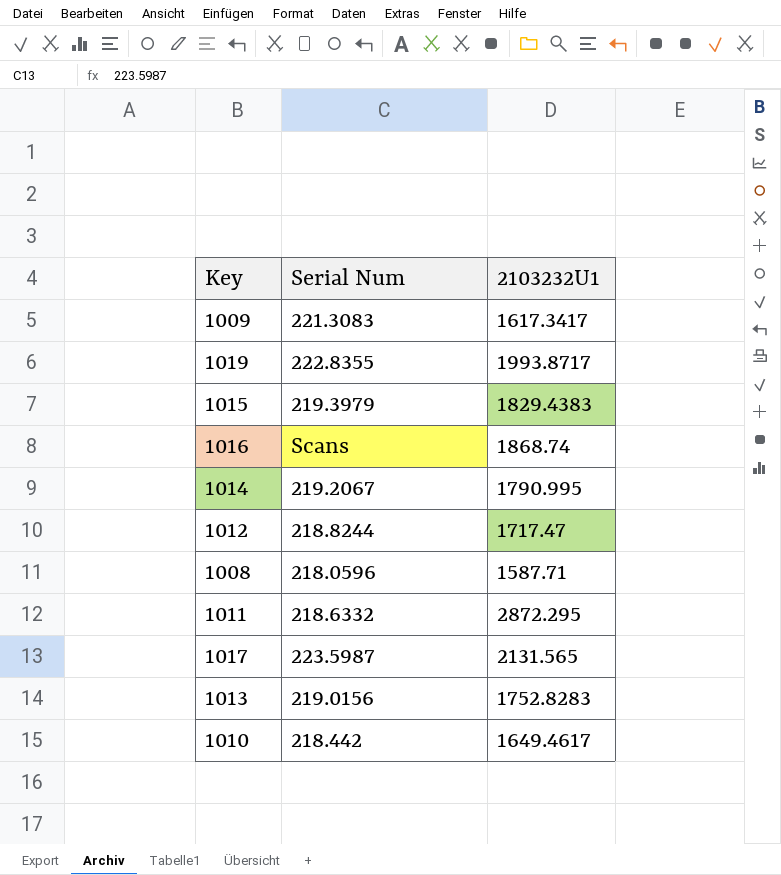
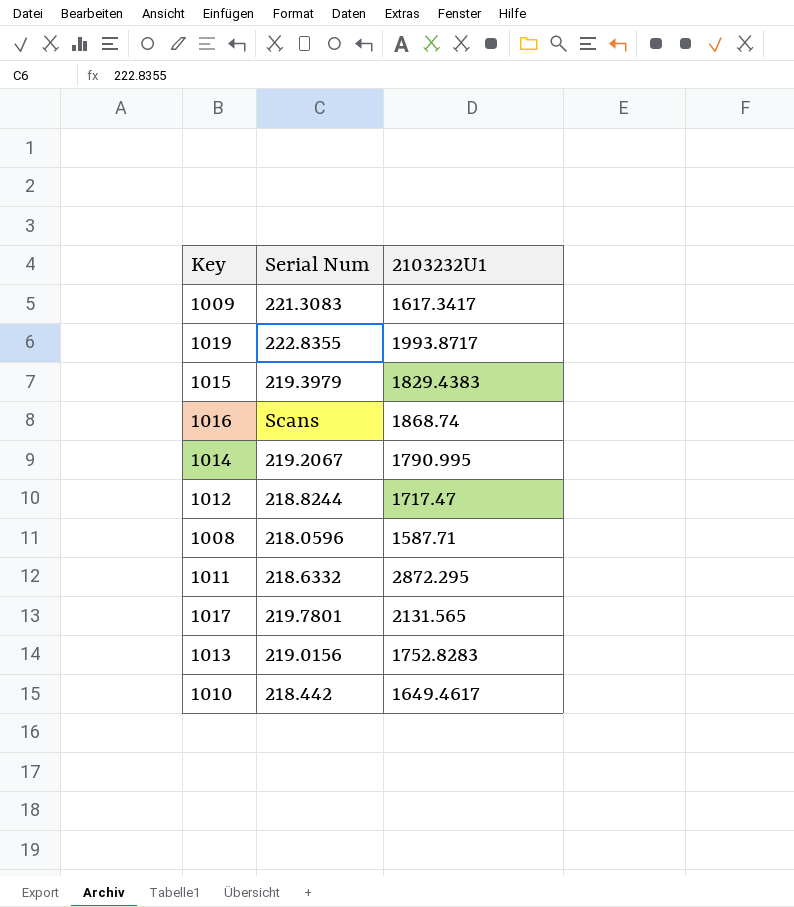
1017 | Serial Num: 223.5987 -> 219.7801

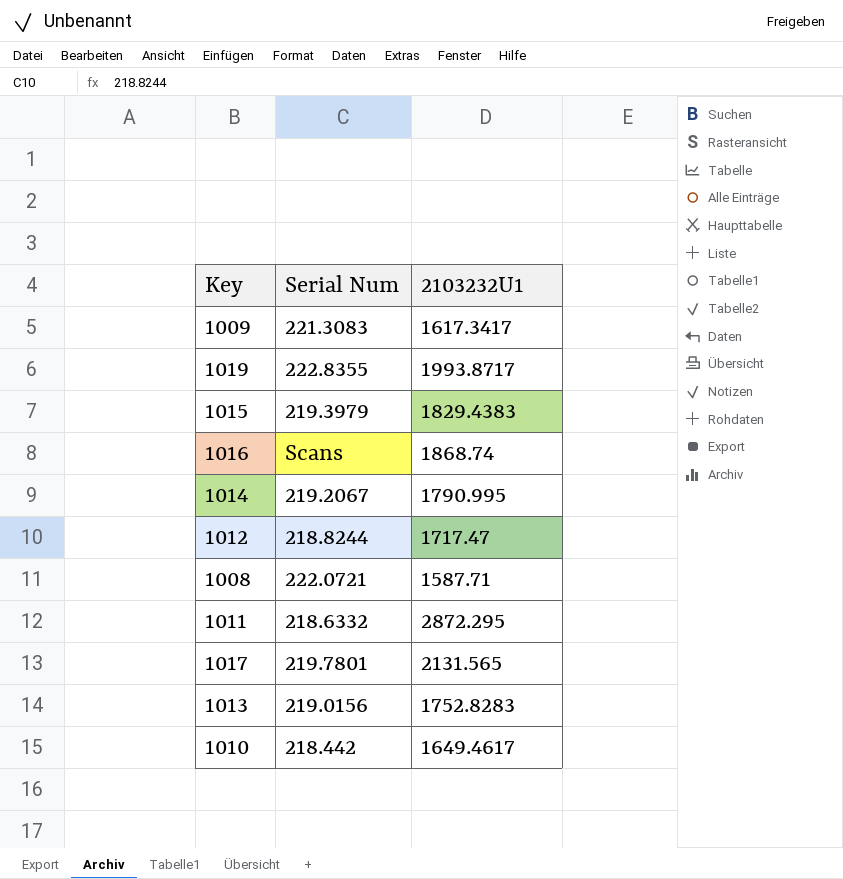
1008 | Serial Num: 218.0596 -> 222.0721

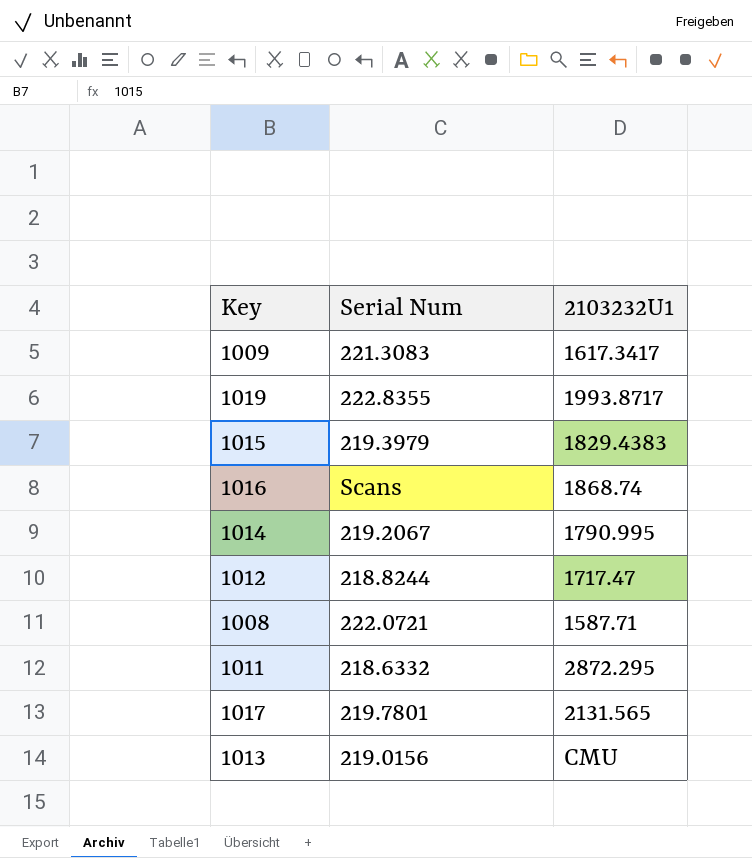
row 1010: 218.442 | 1649.4617 -> none
1013 | 2103232U1: 1752.8283 -> CMU

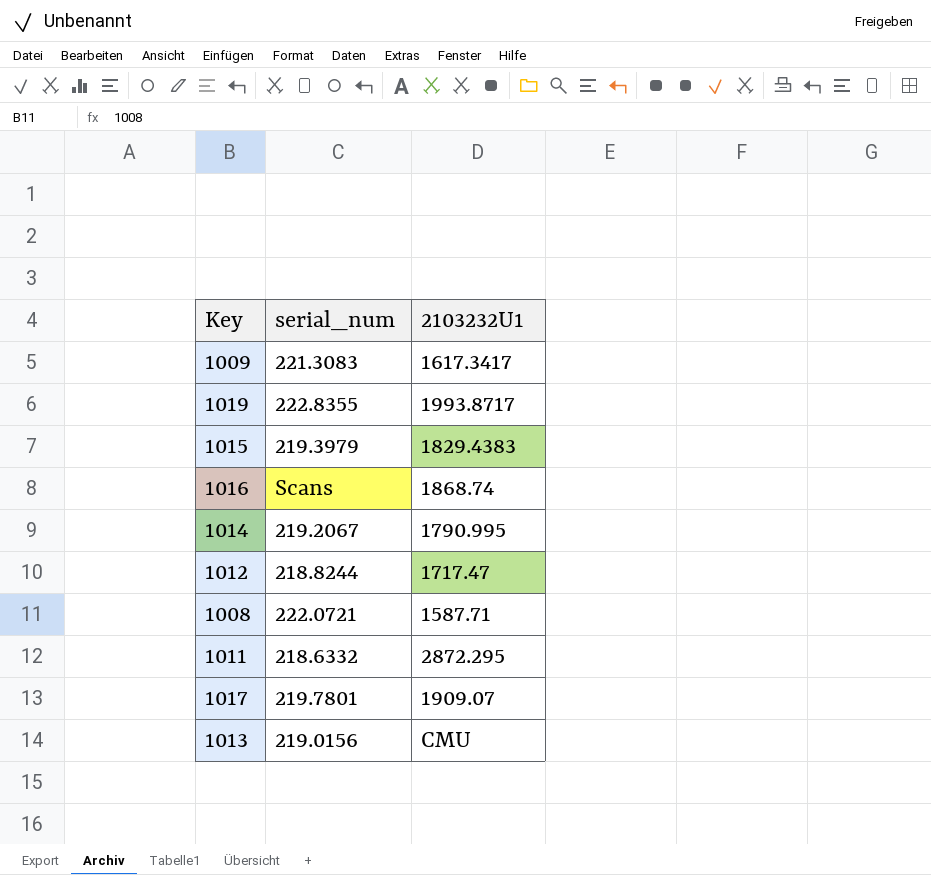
column name: Serial Num -> serial_num
1017 | 2103232U1: 2131.565 -> 1909.07

